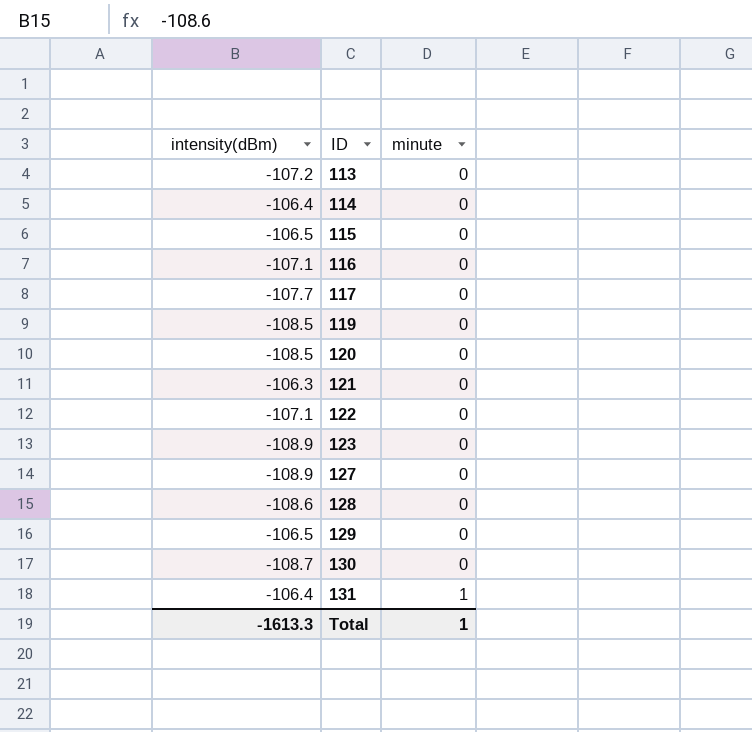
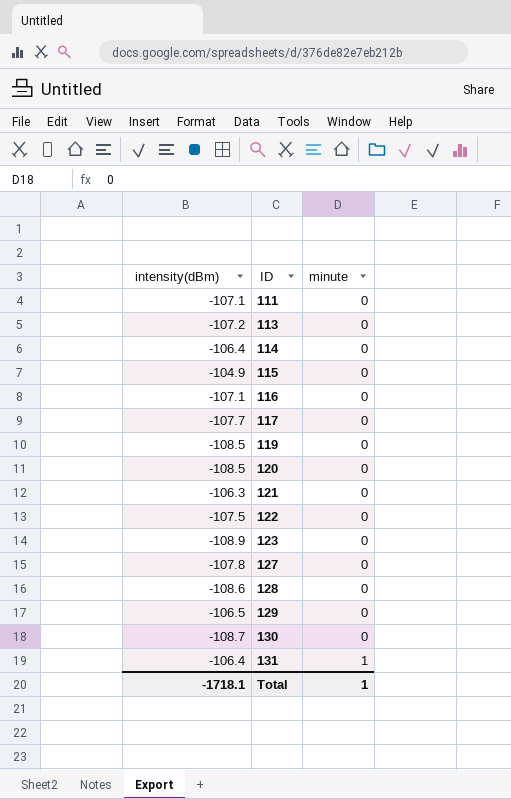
row 111: none -> -107.1 | 0
115 | intensity(dBm): -106.5 -> -104.9
122 | intensity(dBm): -107.1 -> -107.5
127 | intensity(dBm): -108.9 -> -107.8
Total | intensity(dBm): -1613.3 -> -1718.1

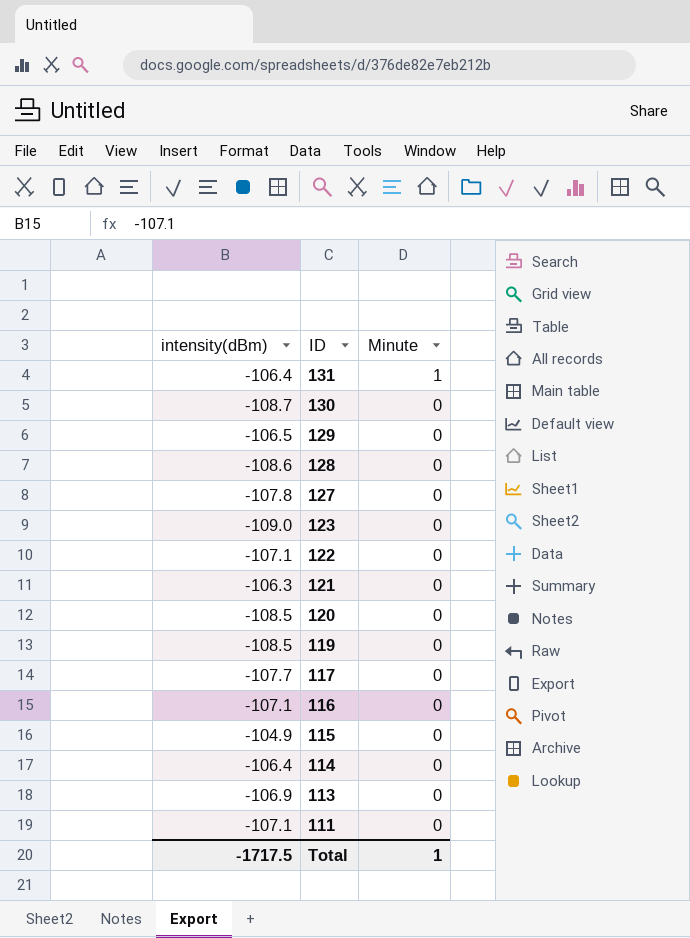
row order: ID ascending -> ID descending
column name: minute -> Minute
123 | intensity(dBm): -108.9 -> -109.0
122 | intensity(dBm): -107.5 -> -107.1
113 | intensity(dBm): -107.2 -> -106.9
Total | intensity(dBm): -1718.1 -> -1717.5

